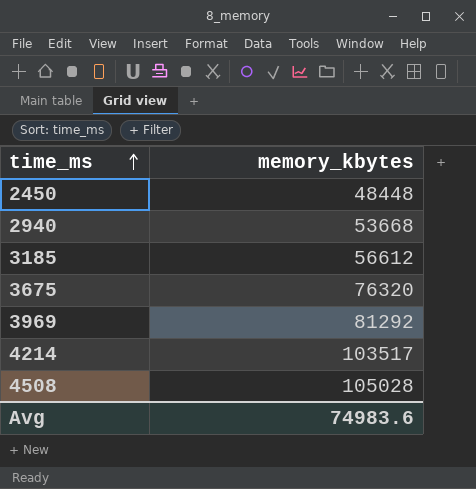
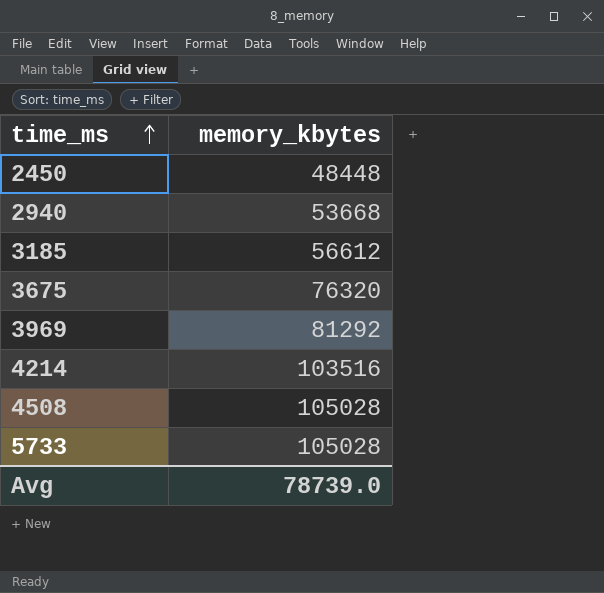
4214 | memory_kbytes: 103517 -> 103516
row 5733: none -> 105028
Avg | memory_kbytes: 74983.6 -> 78739.0

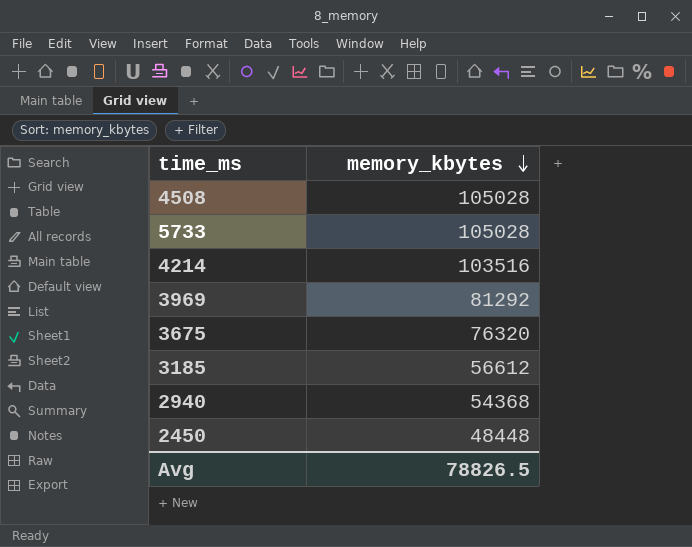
row order: time_ms ascending -> memory_kbytes descending
2940 | memory_kbytes: 53668 -> 54368
Avg | memory_kbytes: 78739.0 -> 78826.5

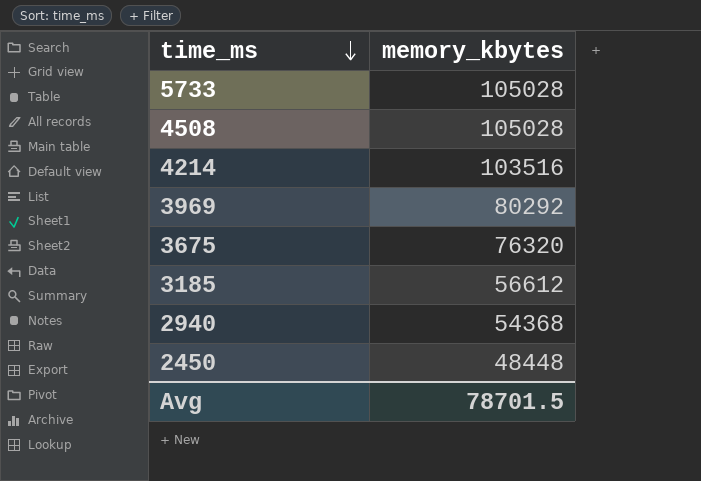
row order: memory_kbytes descending -> time_ms descending
3969 | memory_kbytes: 81292 -> 80292
Avg | memory_kbytes: 78826.5 -> 78701.5

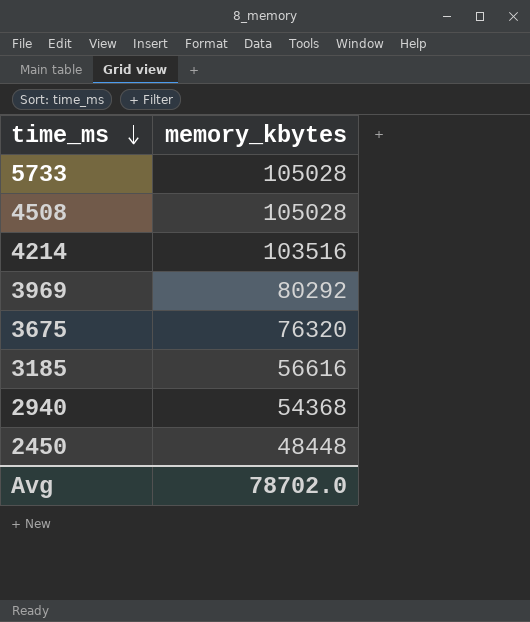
3185 | memory_kbytes: 56612 -> 56616
Avg | memory_kbytes: 78701.5 -> 78702.0

